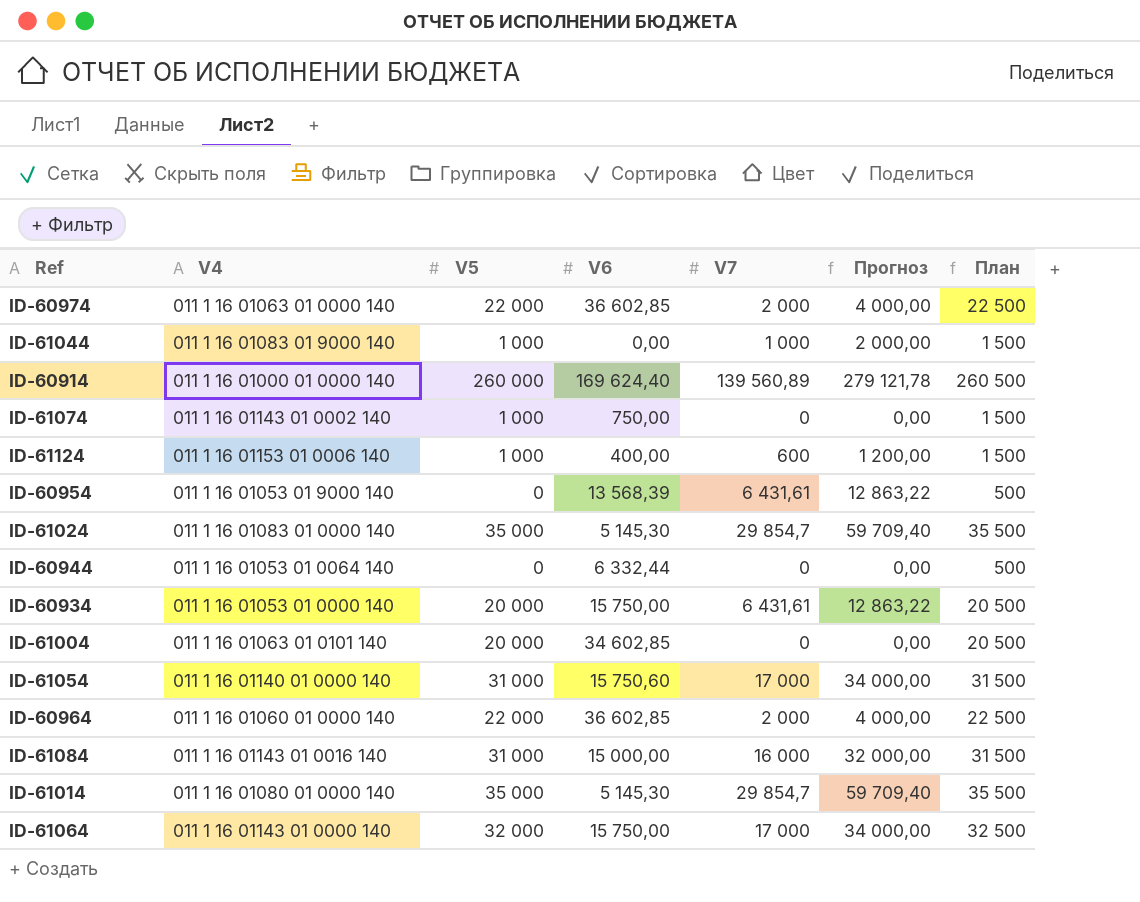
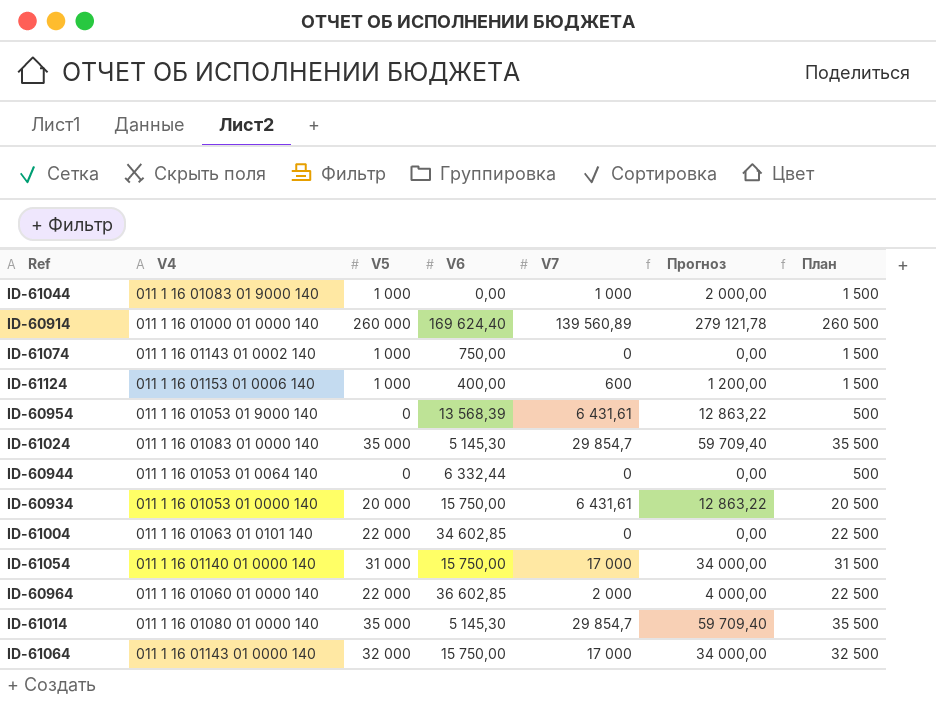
row ID-60974: 011 1 16 01063 01 0000 140 | 22 000 | 36 602,85 | 2 000 | 4 000,00 | 22 500 -> none
row ID-61084: 011 1 16 01143 01 0016 140 | 31 000 | 15 000,00 | 16 000 | 32 000,00 | 31 500 -> none
ID-61004 | V5: 20 000 -> 22 000
ID-61004 | План: 20 500 -> 22 500
ID-61054 | V6: 15 750,60 -> 15 750,00

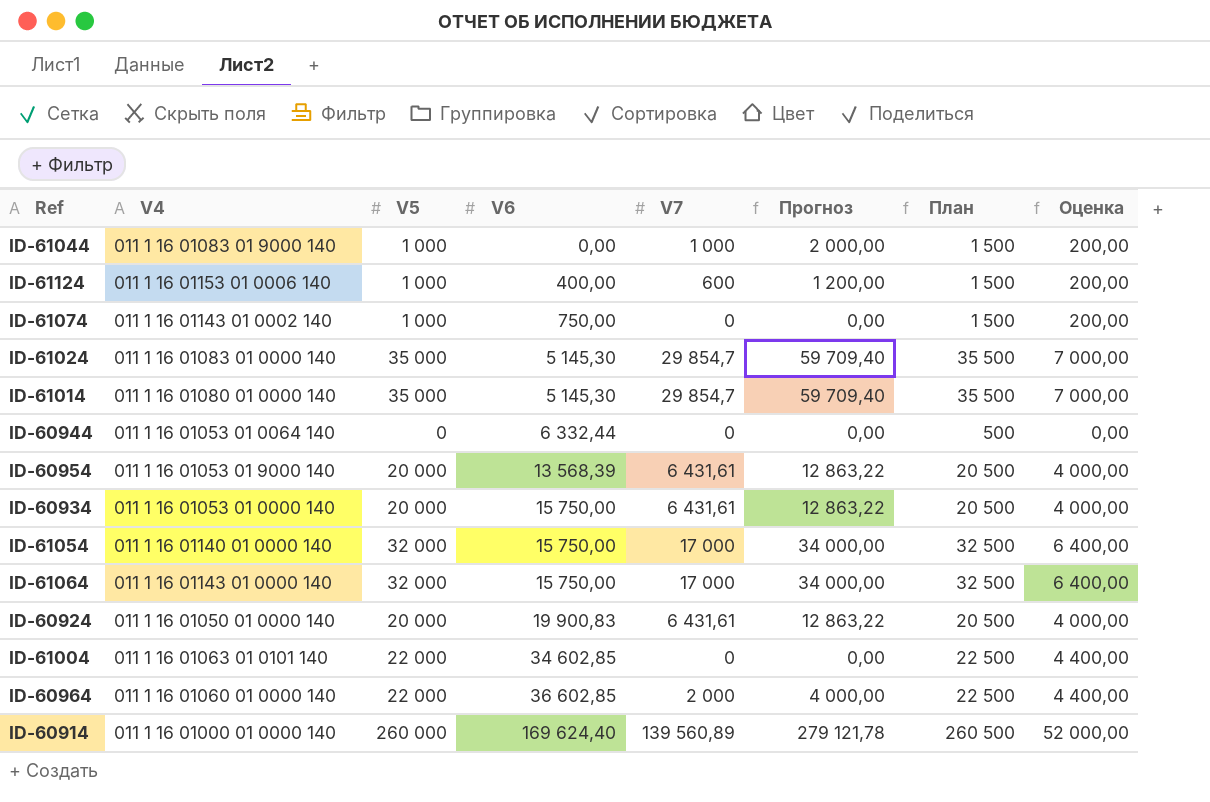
row order: none -> V6 ascending
column Оценка | formula: none -> [V5] * 0,2
ID-60954 | V5: 0 -> 20 000
ID-60954 | План: 500 -> 20 500
ID-61054 | V5: 31 000 -> 32 000
ID-61054 | План: 31 500 -> 32 500
row ID-60924: none -> 011 1 16 01050 01 0000 140 | 20 000 | 19 900,83 | 6 431,61 | 12 863,22 | 20 500 | 4 000,00

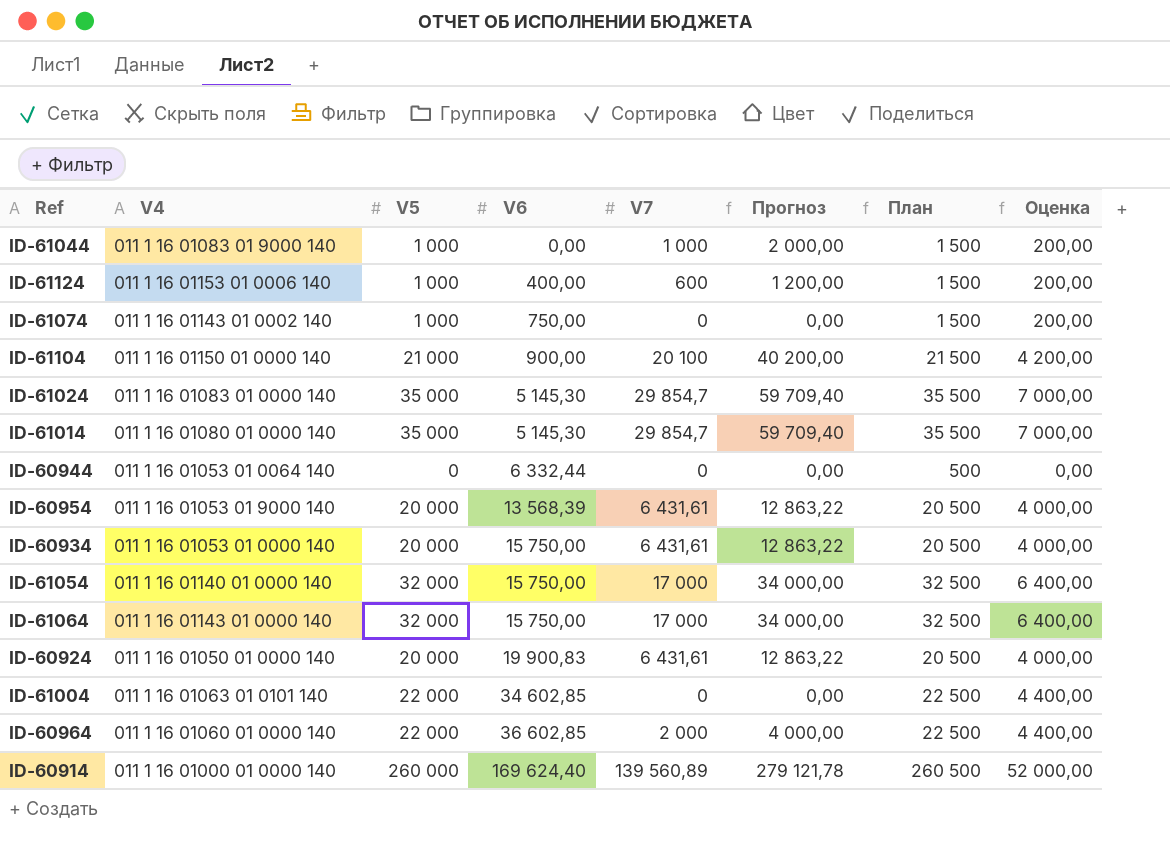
row ID-61104: none -> 011 1 16 01150 01 0000 140 | 21 000 | 900,00 | 20 100 | 40 200,00 | 21 500 | 4 200,00

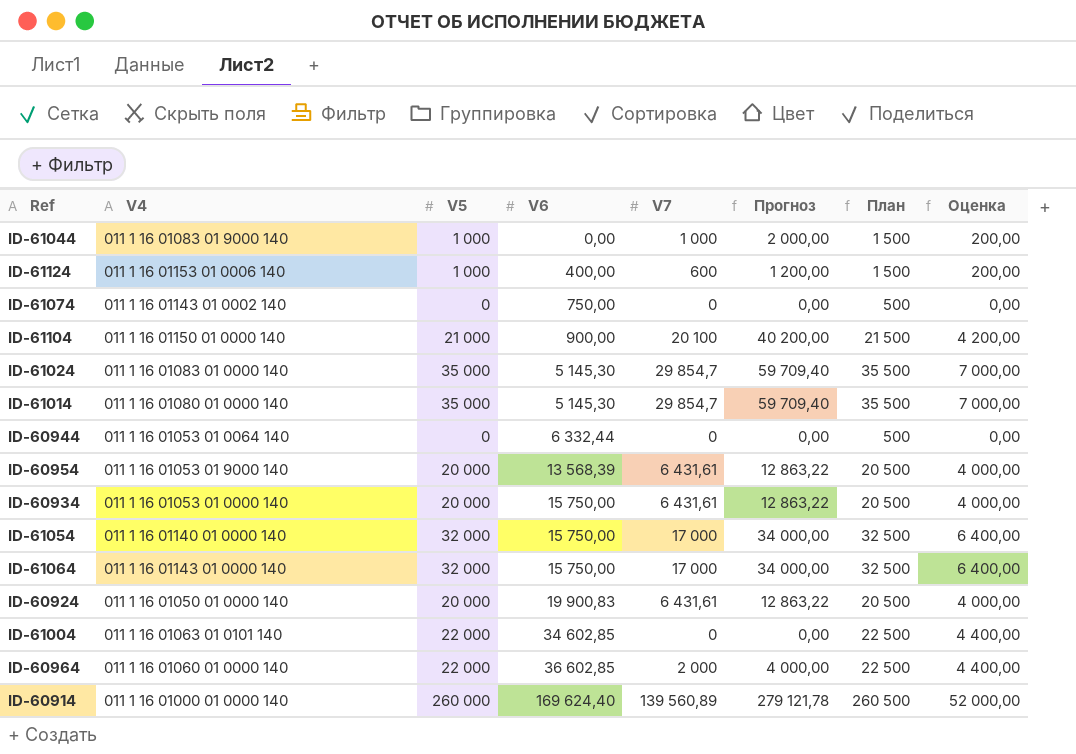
ID-61074 | V5: 1 000 -> 0
ID-61074 | План: 1 500 -> 500
ID-61074 | Оценка: 200,00 -> 0,00

